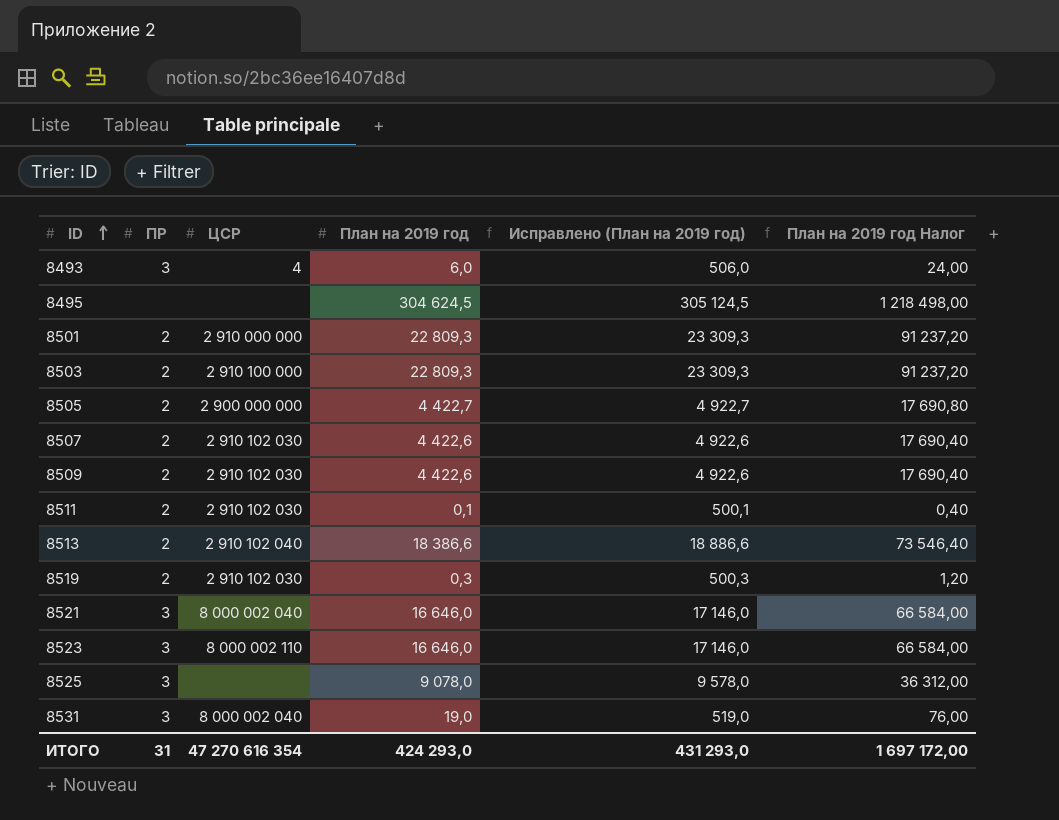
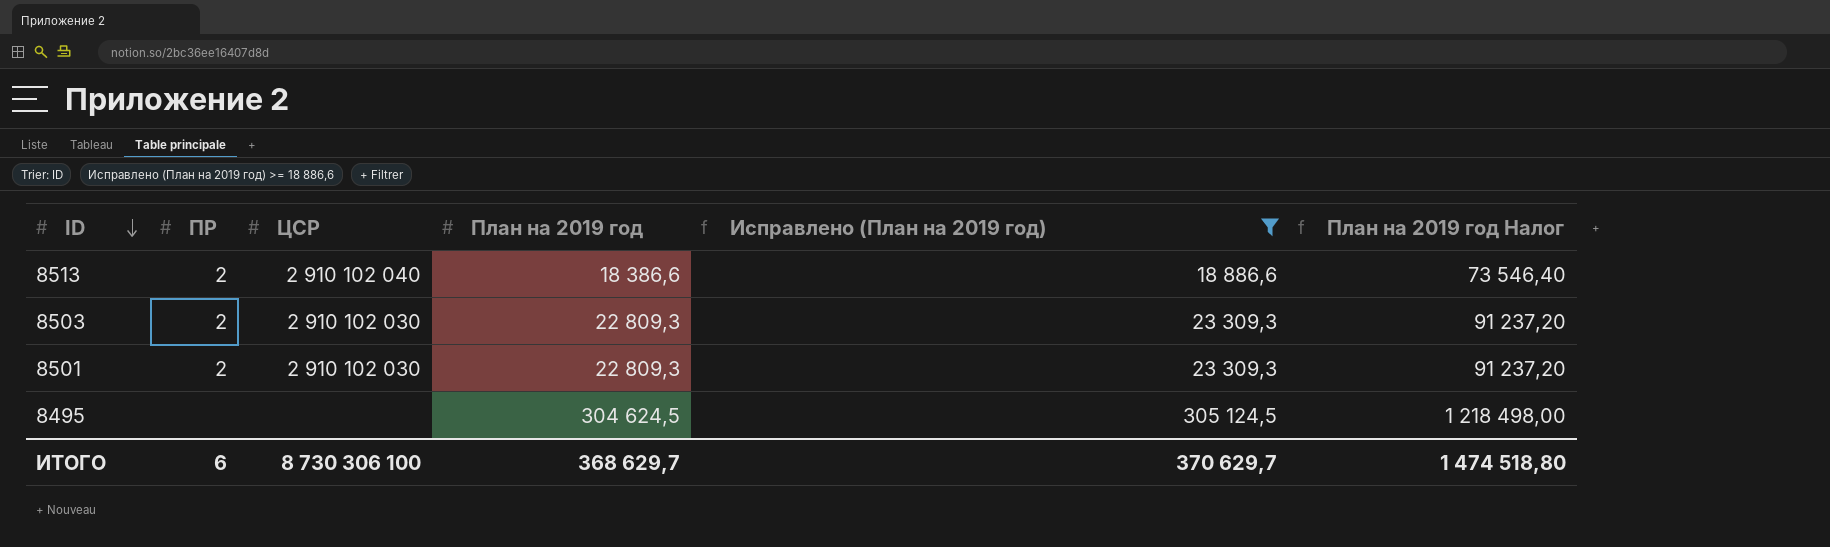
filter: none -> Исправлено (План на 2019 год) >= 18 886,6
row order: ID ascending -> ID descending
8503 | ЦСР: 2 910 100 000 -> 2 910 102 030
8501 | ЦСР: 2 910 000 000 -> 2 910 102 030
ИТОГО | ПР: 31 -> 6
ИТОГО | ЦСР: 47 270 616 354 -> 8 730 306 100
ИТОГО | План на 2019 год: 424 293,0 -> 368 629,7
ИТОГО | Исправлено (План на 2019 год): 431 293,0 -> 370 629,7
ИТОГО | План на 2019 год Налог: 1 697 172,00 -> 1 474 518,80

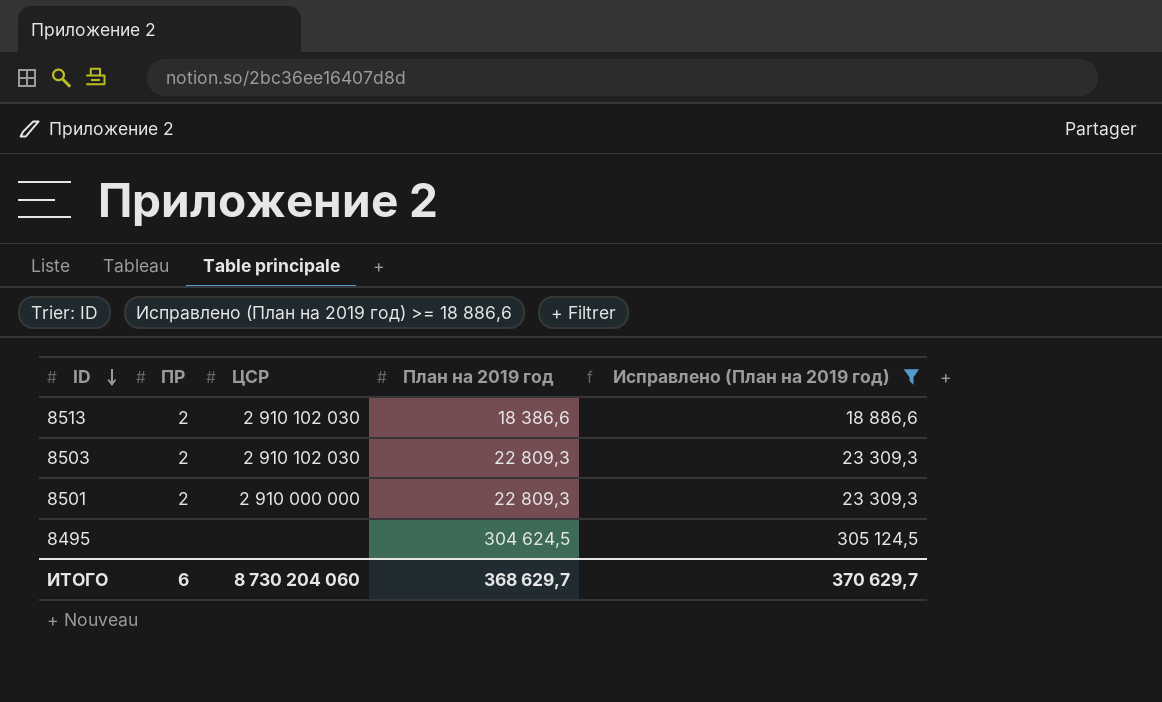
column План на 2019 год Налог | formula: [План на 2019 год] * 4 -> none
8513 | ЦСР: 2 910 102 040 -> 2 910 102 030
8501 | ЦСР: 2 910 102 030 -> 2 910 000 000
ИТОГО | ЦСР: 8 730 306 100 -> 8 730 204 060

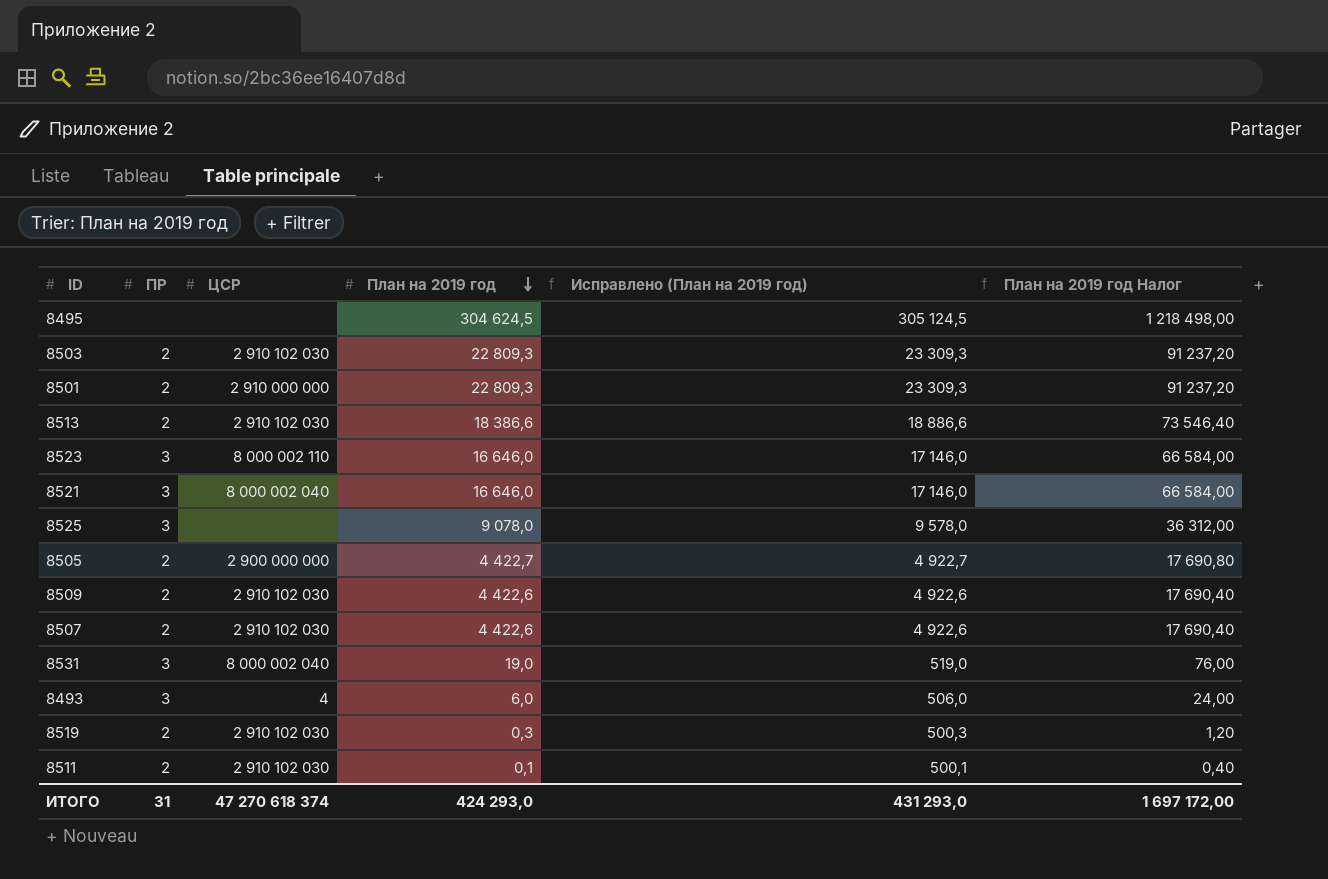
filter: Исправлено (План на 2019 год) >= 18 886,6 -> none
row order: ID descending -> План на 2019 год descending
column План на 2019 год Налог | formula: none -> [План на 2019 год] * 4
ИТОГО | ПР: 6 -> 31
ИТОГО | ЦСР: 8 730 204 060 -> 47 270 618 374
ИТОГО | План на 2019 год: 368 629,7 -> 424 293,0
ИТОГО | Исправлено (План на 2019 год): 370 629,7 -> 431 293,0

